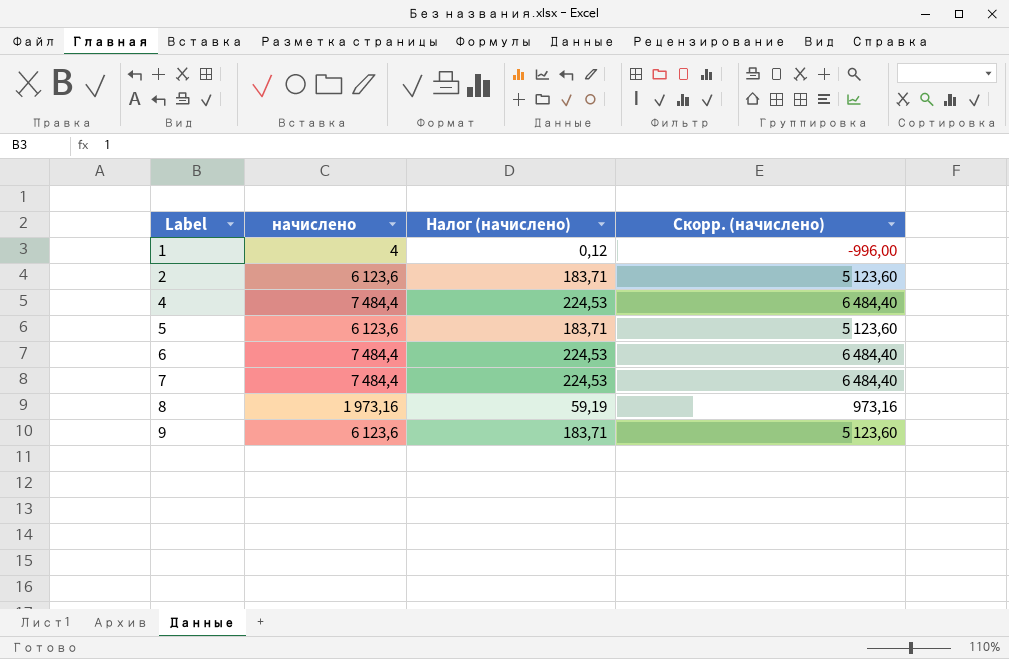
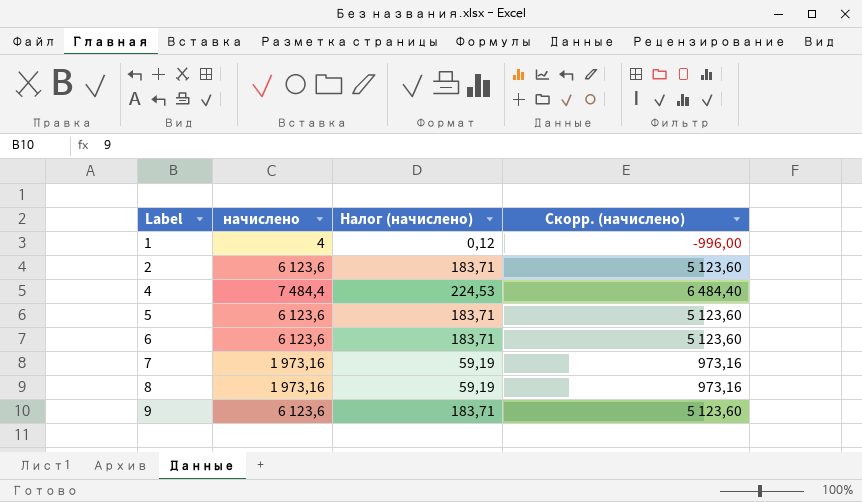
6 | начислено: 7 484,4 -> 6 123,6
6 | Налог (начислено): 224,53 -> 183,71
6 | Скорр. (начислено): 6 484,40 -> 5 123,60
7 | начислено: 7 484,4 -> 1 973,16
7 | Налог (начислено): 224,53 -> 59,19
7 | Скорр. (начислено): 6 484,40 -> 973,16

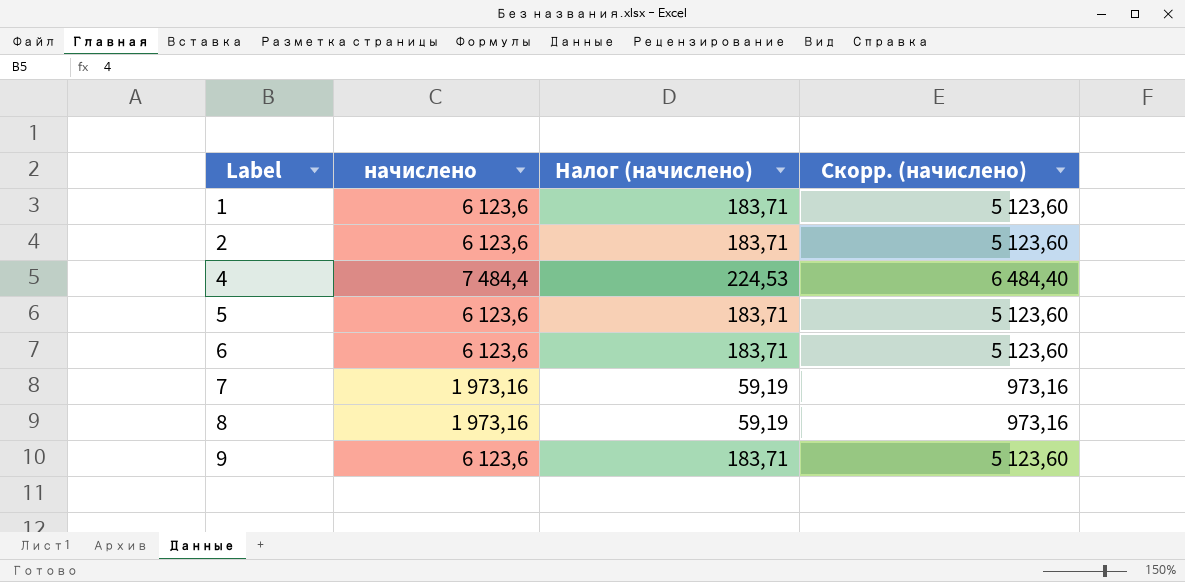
1 | начислено: 4 -> 6 123,6
1 | Налог (начислено): 0,12 -> 183,71
1 | Скорр. (начислено): -996,00 -> 5 123,60

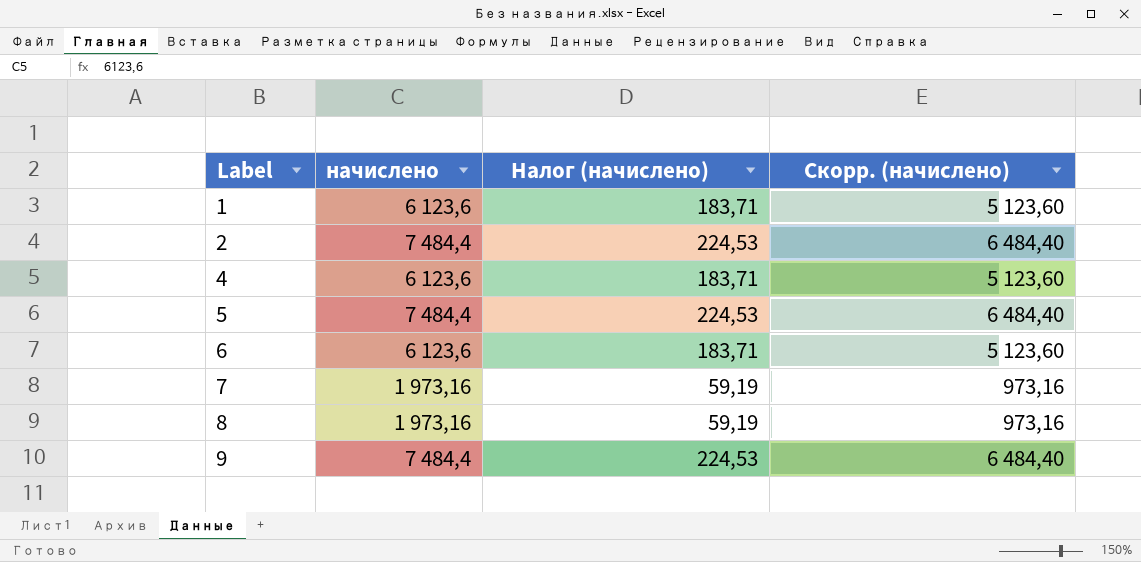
2 | начислено: 6 123,6 -> 7 484,4
2 | Налог (начислено): 183,71 -> 224,53
2 | Скорр. (начислено): 5 123,60 -> 6 484,40
4 | начислено: 7 484,4 -> 6 123,6
4 | Налог (начислено): 224,53 -> 183,71
4 | Скорр. (начислено): 6 484,40 -> 5 123,60
5 | начислено: 6 123,6 -> 7 484,4
5 | Налог (начислено): 183,71 -> 224,53
5 | Скорр. (начислено): 5 123,60 -> 6 484,40
9 | начислено: 6 123,6 -> 7 484,4
9 | Налог (начислено): 183,71 -> 224,53
9 | Скорр. (начислено): 5 123,60 -> 6 484,40

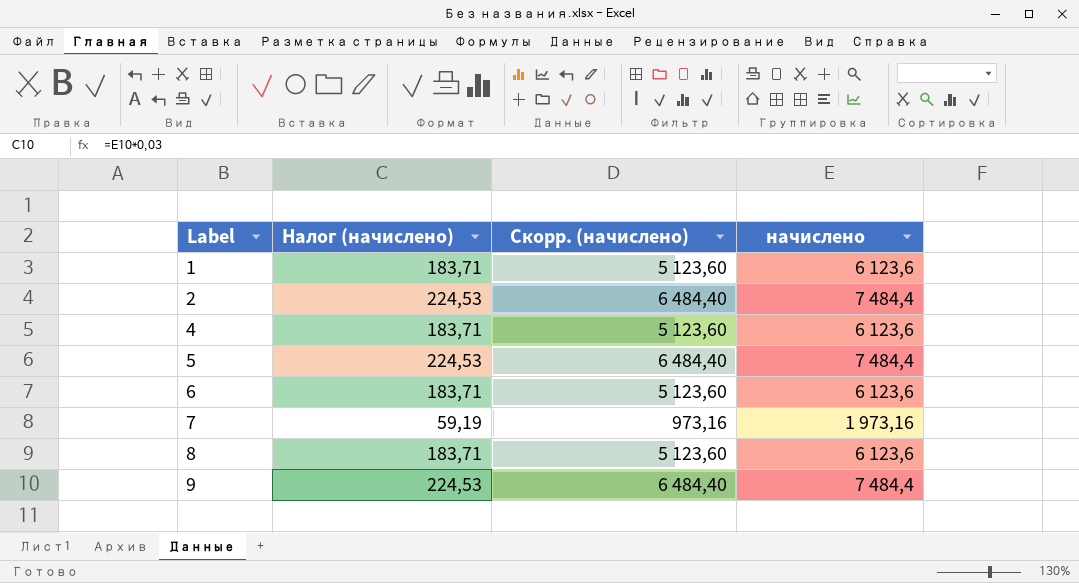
column начислено | position: 2 -> 4
8 | Налог (начислено): 59,19 -> 183,71
8 | Скорр. (начислено): 973,16 -> 5 123,60
8 | начислено: 1 973,16 -> 6 123,6

